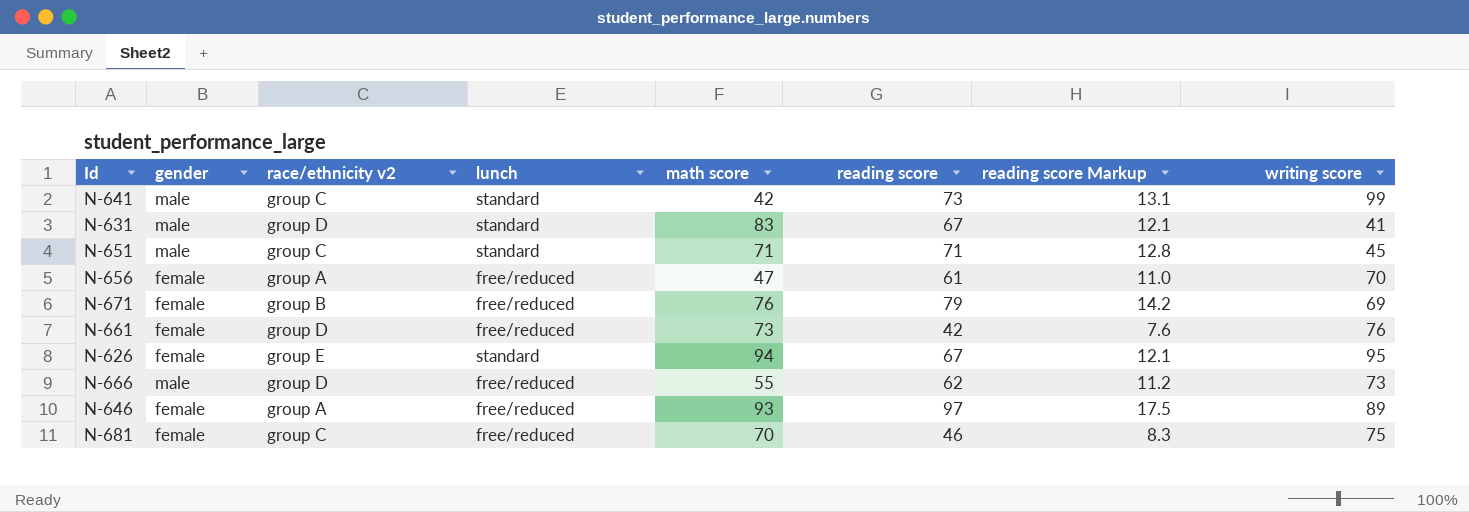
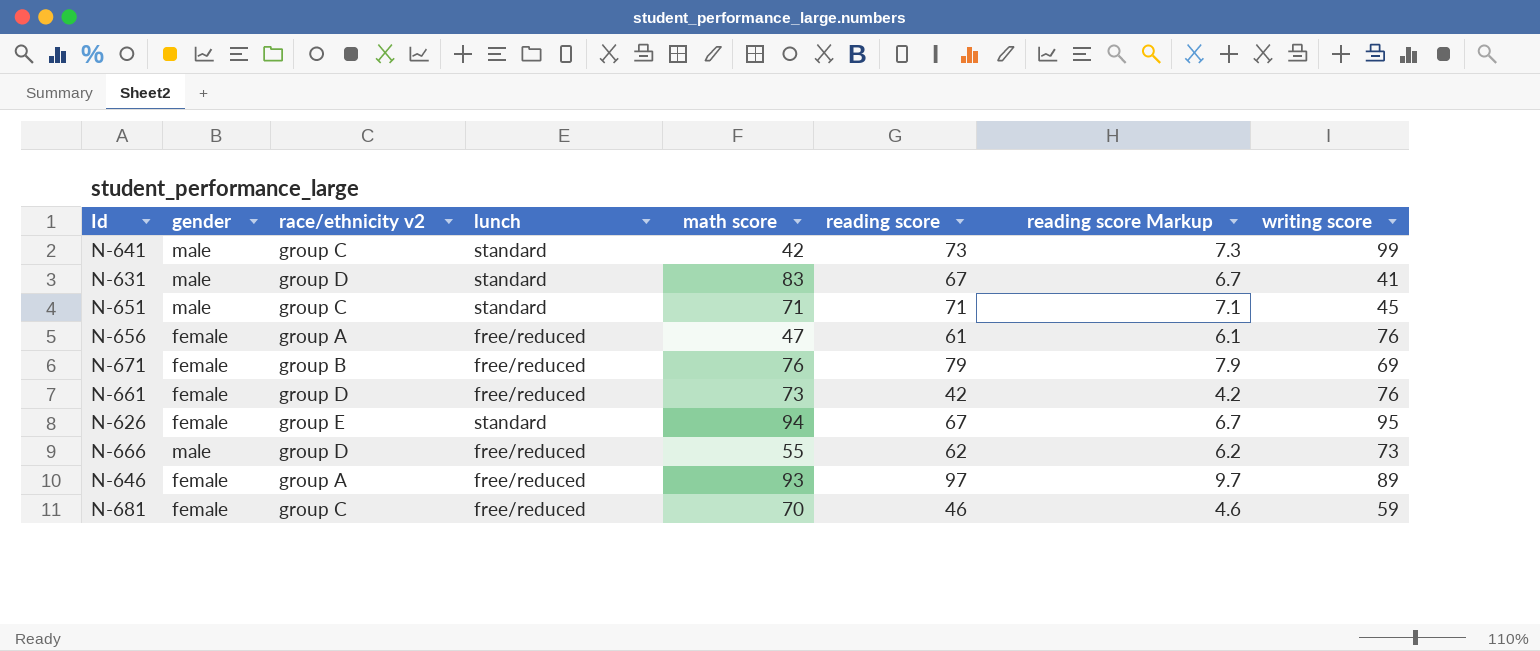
column reading score Markup | formula: [reading score] * 0.18 -> [reading score] * 0.1
N-656 | writing score: 70 -> 76
N-681 | writing score: 75 -> 59

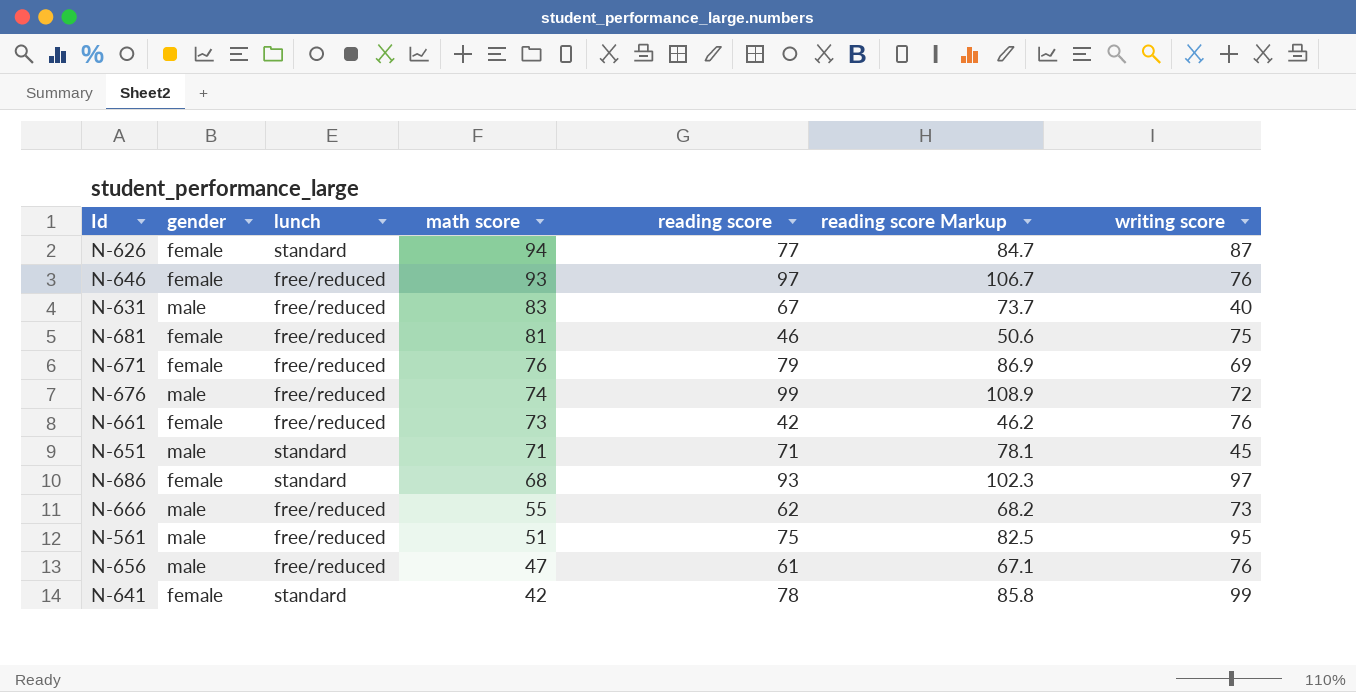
row order: none -> math score descending
column race/ethnicity v2 | position: 3 -> none
column reading score Markup | formula: [reading score] * 0.1 -> [reading score] * 1.1
N-626 | reading score: 67 -> 77
N-626 | writing score: 95 -> 87
N-646 | writing score: 89 -> 76
N-631 | lunch: standard -> free/reduced
N-631 | writing score: 41 -> 40
N-681 | math score: 70 -> 81
N-681 | writing score: 59 -> 75
row N-676: none -> male | free/reduced | 74 | 99 | 108.9 | 72
row N-686: none -> female | standard | 68 | 93 | 102.3 | 97
row N-561: none -> male | free/reduced | 51 | 75 | 82.5 | 95
N-656 | gender: female -> male
N-641 | gender: male -> female
N-641 | reading score: 73 -> 78

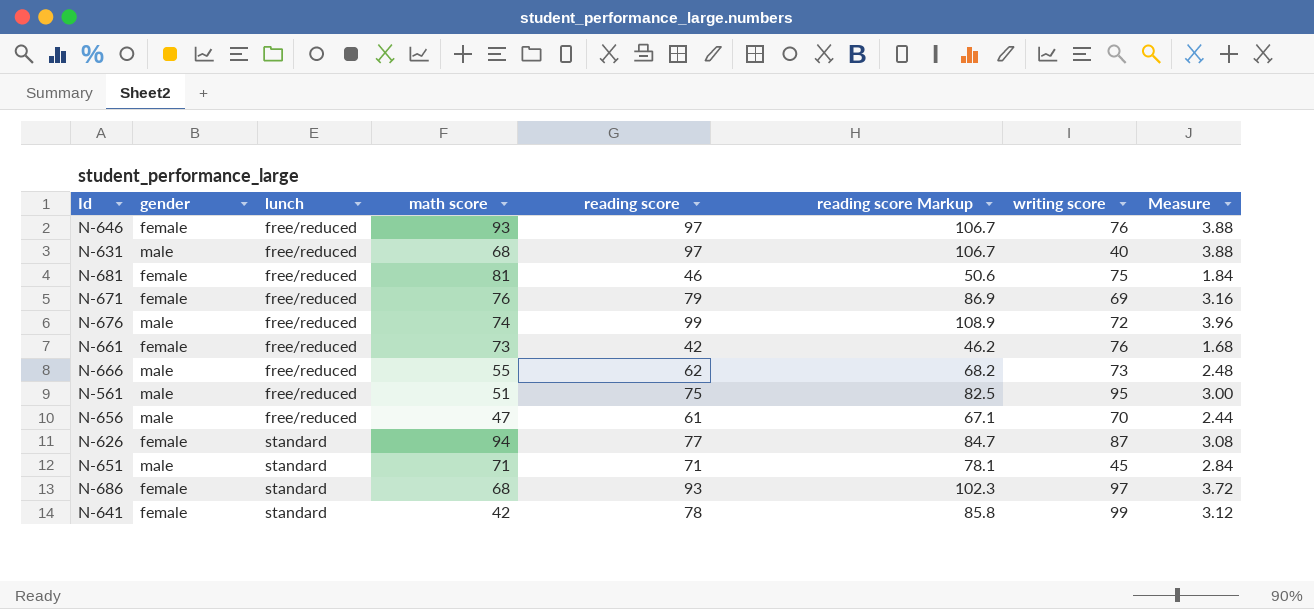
row order: math score descending -> lunch ascending
column Measure | formula: none -> [reading score] * 0.04
N-631 | math score: 83 -> 68
N-631 | reading score: 67 -> 97
N-631 | reading score Markup: 73.7 -> 106.7
N-656 | writing score: 76 -> 70

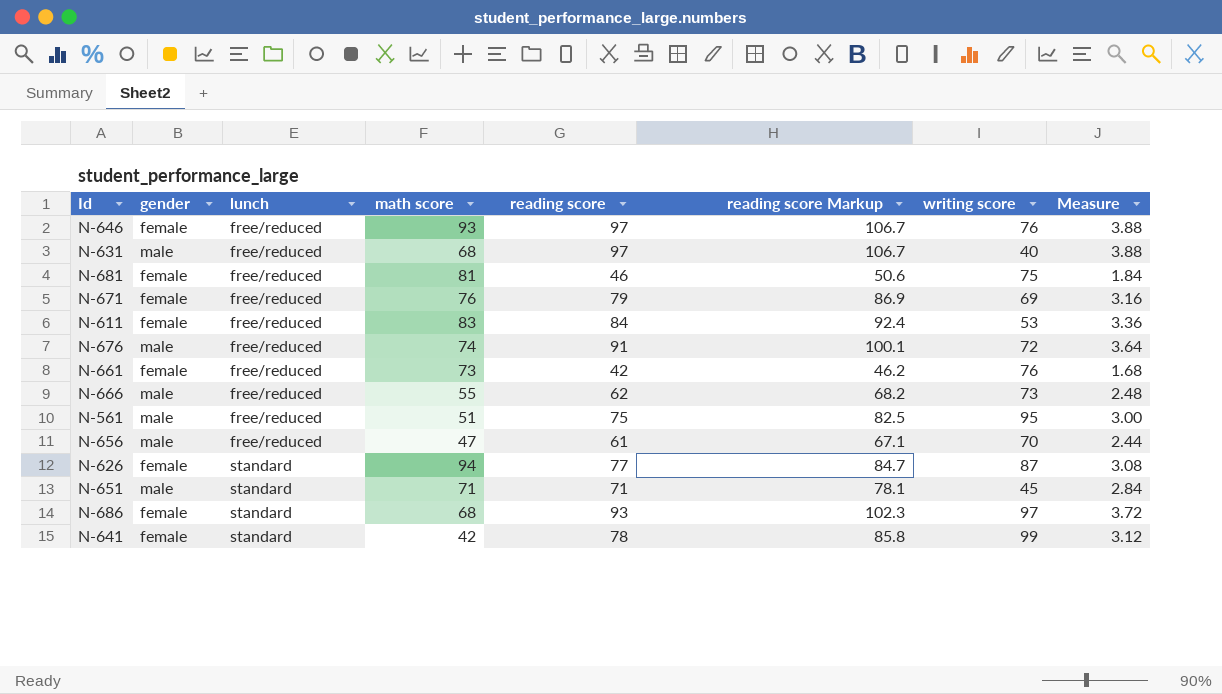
row N-611: none -> female | free/reduced | 83 | 84 | 92.4 | 53 | 3.36
N-676 | reading score: 99 -> 91
N-676 | reading score Markup: 108.9 -> 100.1
N-676 | Measure: 3.96 -> 3.64

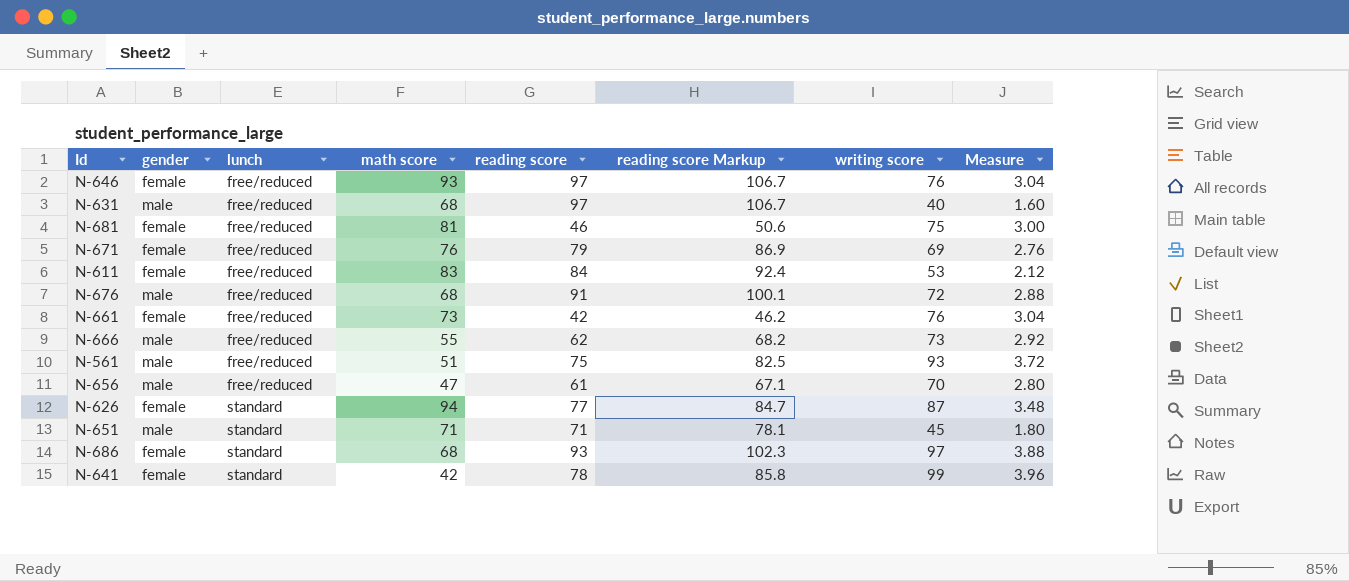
column Measure | formula: [reading score] * 0.04 -> [writing score] * 0.04
N-676 | math score: 74 -> 68
N-561 | writing score: 95 -> 93

